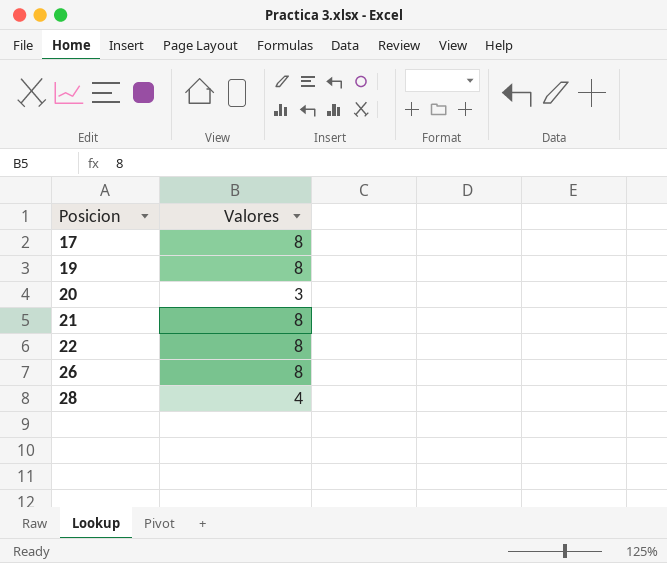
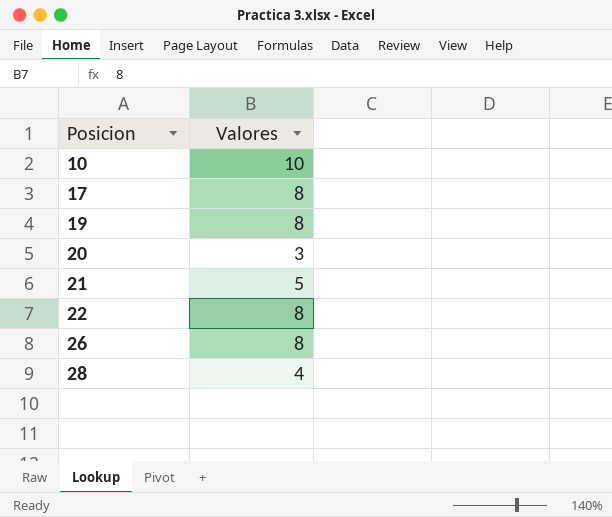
row 10: none -> 10
21 | Valores: 8 -> 5

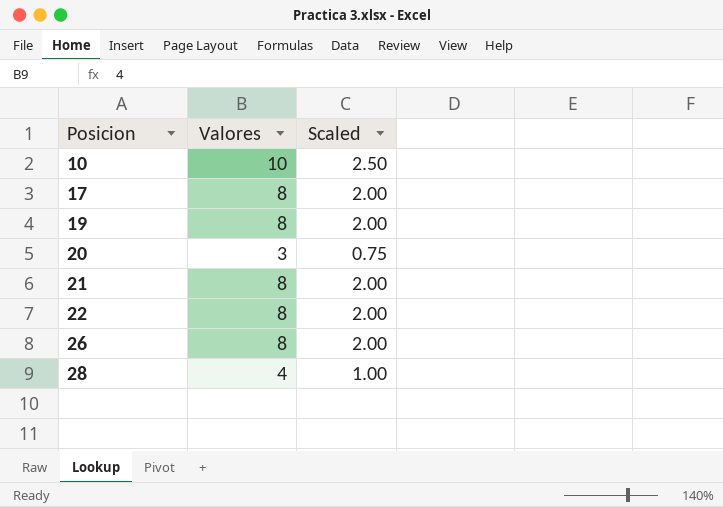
column Scaled | formula: none -> [Valores] * 0.25
21 | Valores: 5 -> 8

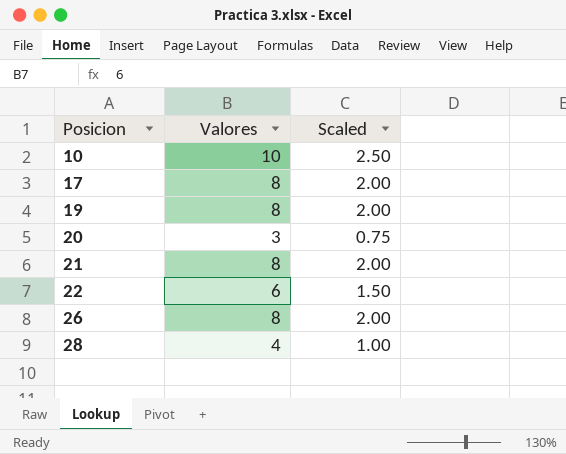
22 | Valores: 8 -> 6
22 | Scaled: 2.00 -> 1.50

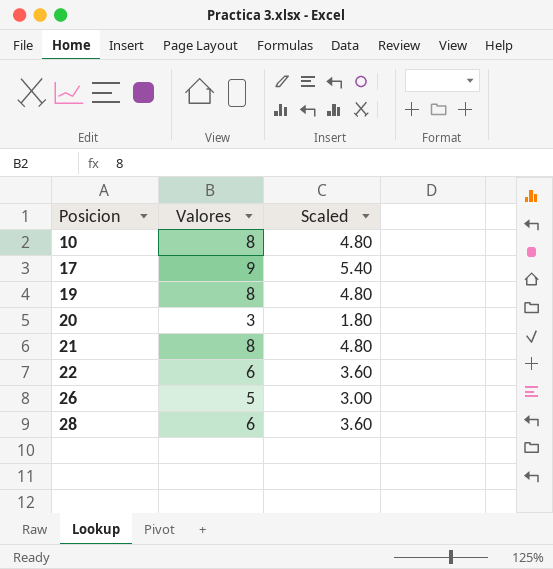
column Scaled | formula: [Valores] * 0.25 -> [Valores] * 0.6
10 | Valores: 10 -> 8
17 | Valores: 8 -> 9
26 | Valores: 8 -> 5
28 | Valores: 4 -> 6

